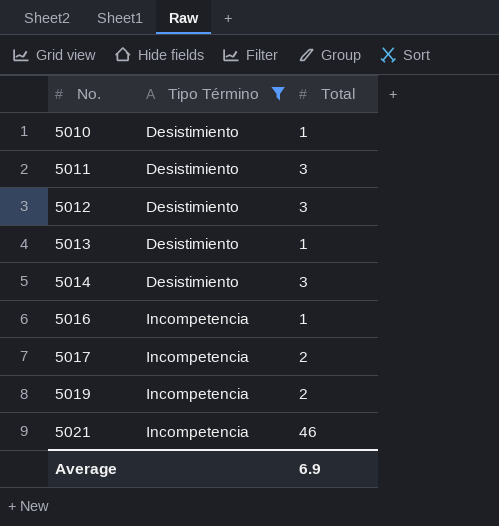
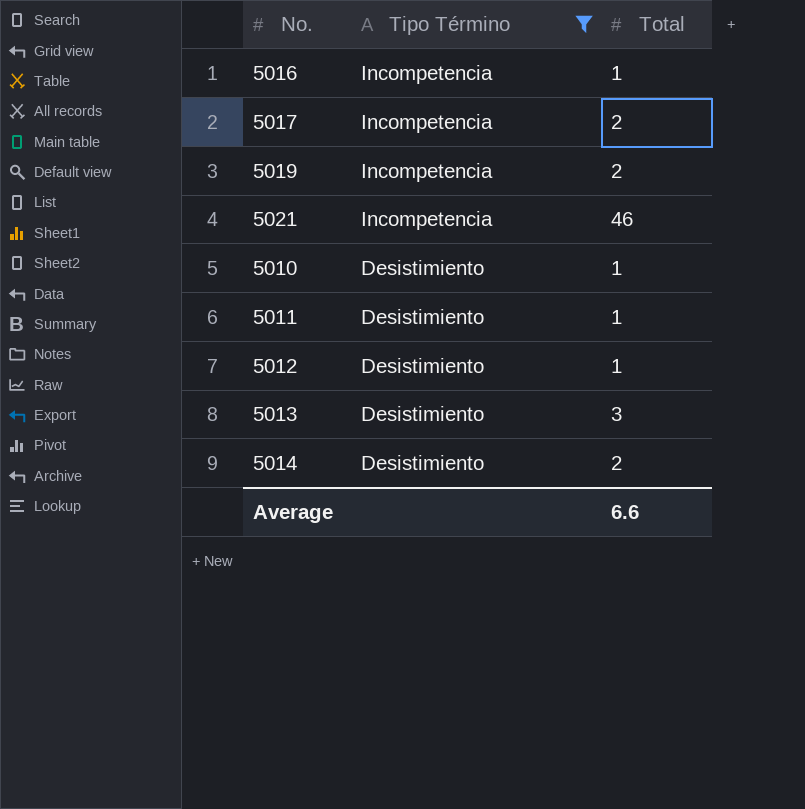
row order: No. ascending -> Tipo Término descending
5011 | Total: 3 -> 1
5012 | Total: 3 -> 1
5013 | Total: 1 -> 3
5014 | Total: 3 -> 2
Average | Total: 6.9 -> 6.6

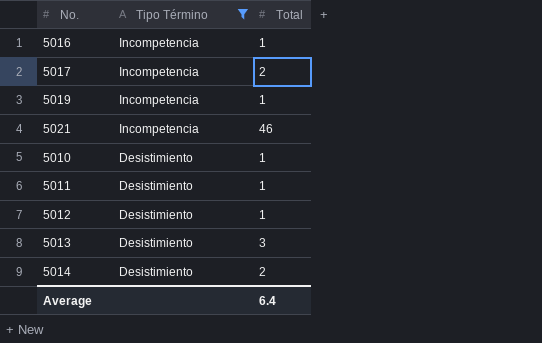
5019 | Total: 2 -> 1
Average | Total: 6.6 -> 6.4

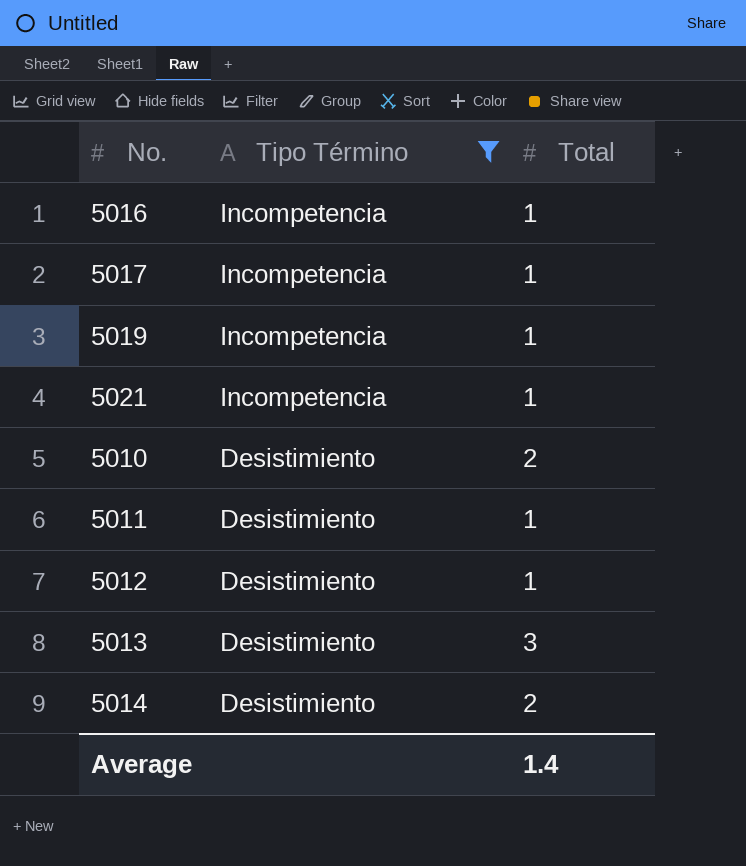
5017 | Total: 2 -> 1
5021 | Total: 46 -> 1
5010 | Total: 1 -> 2
Average | Total: 6.4 -> 1.4

